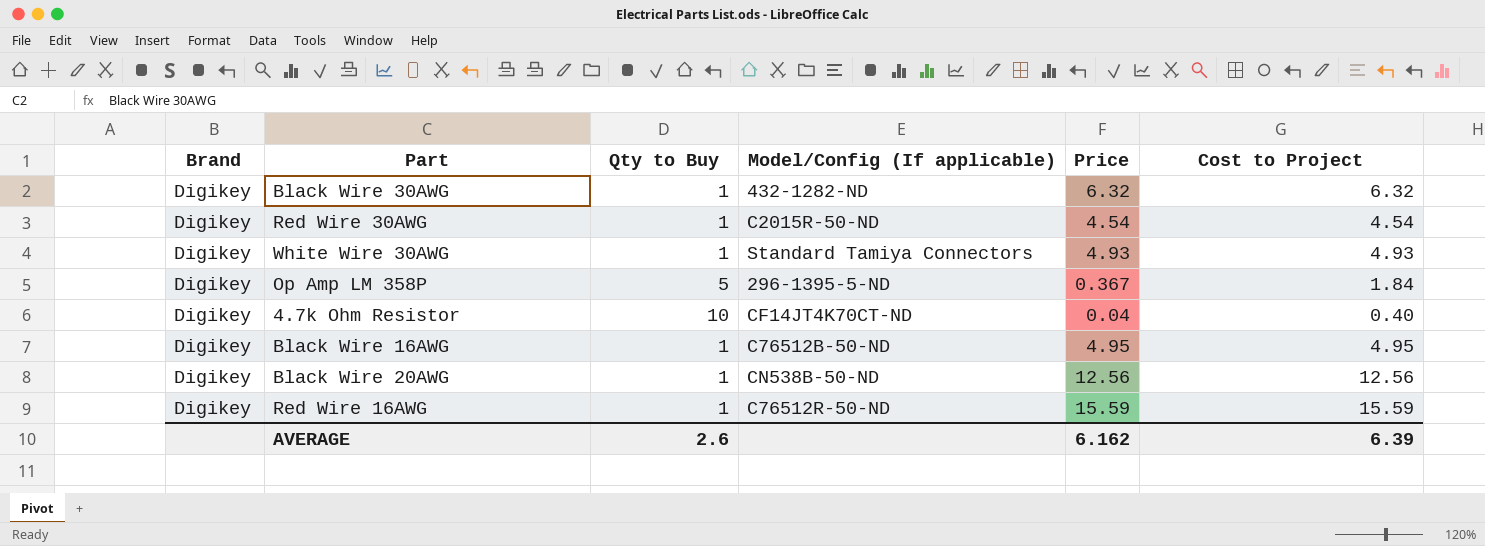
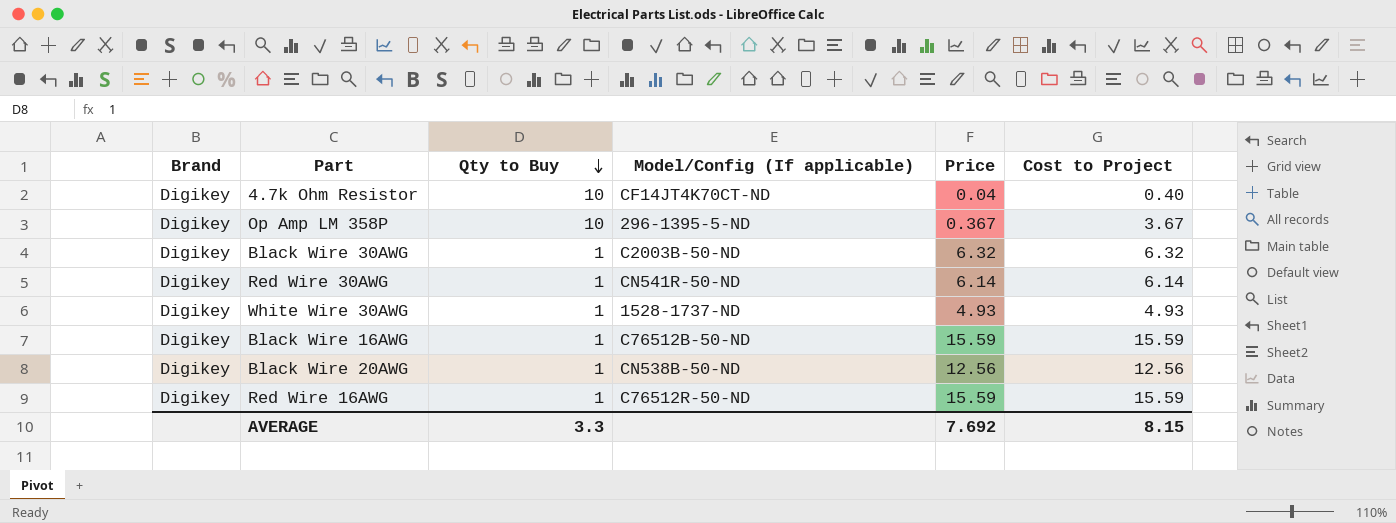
row order: none -> Qty to Buy descending
Op Amp LM 358P | Qty to Buy: 5 -> 10
Op Amp LM 358P | Cost to Project: 1.84 -> 3.67
Black Wire 30AWG | Model/Config (If applicable): 432-1282-ND -> C2003B-50-ND
Red Wire 30AWG | Model/Config (If applicable): C2015R-50-ND -> CN541R-50-ND
Red Wire 30AWG | Price: 4.54 -> 6.14
Red Wire 30AWG | Cost to Project: 4.54 -> 6.14
White Wire 30AWG | Model/Config (If applicable): Standard Tamiya Connectors -> 1528-1737-ND
Black Wire 16AWG | Price: 4.95 -> 15.59
Black Wire 16AWG | Cost to Project: 4.95 -> 15.59
AVERAGE | Qty to Buy: 2.6 -> 3.3
AVERAGE | Price: 6.162 -> 7.692
AVERAGE | Cost to Project: 6.39 -> 8.15

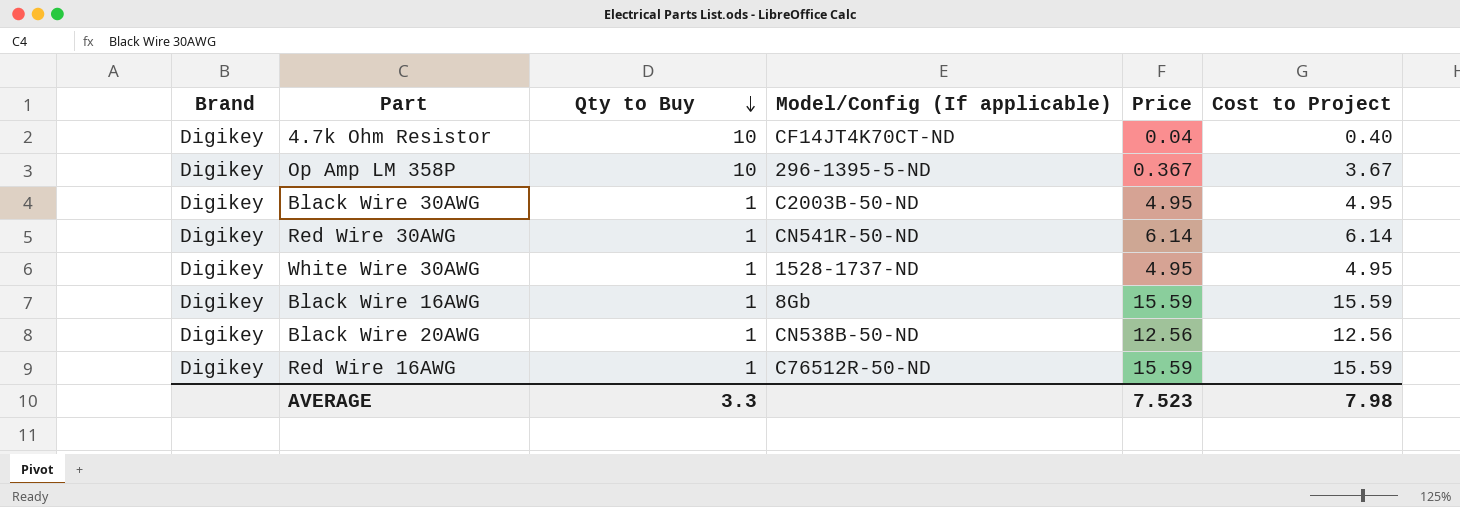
Black Wire 30AWG | Price: 6.32 -> 4.95
Black Wire 30AWG | Cost to Project: 6.32 -> 4.95
White Wire 30AWG | Price: 4.93 -> 4.95
White Wire 30AWG | Cost to Project: 4.93 -> 4.95
Black Wire 16AWG | Model/Config (If applicable): C76512B-50-ND -> 8Gb
AVERAGE | Price: 7.692 -> 7.523
AVERAGE | Cost to Project: 8.15 -> 7.98

